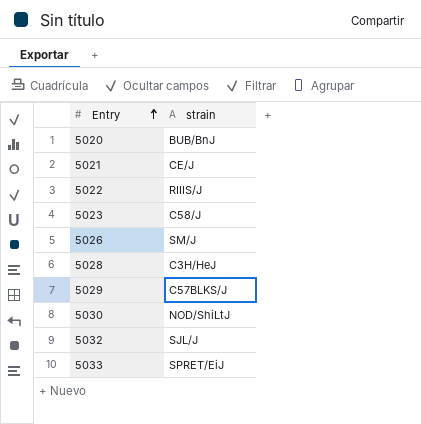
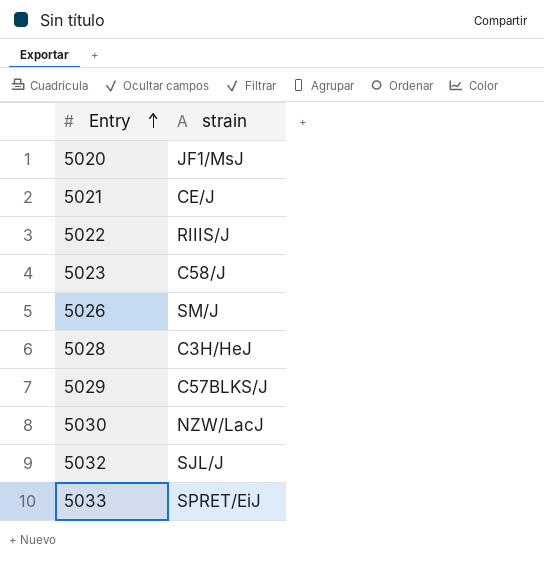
5020 | strain: BUB/BnJ -> JF1/MsJ
5030 | strain: NOD/ShiLtJ -> NZW/LacJ

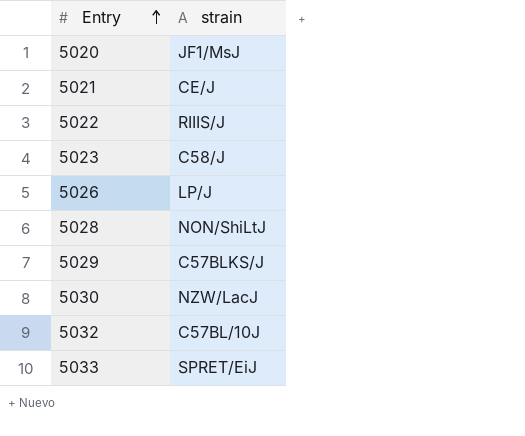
5026 | strain: SM/J -> LP/J
5028 | strain: C3H/HeJ -> NON/ShiLtJ
5032 | strain: SJL/J -> C57BL/10J

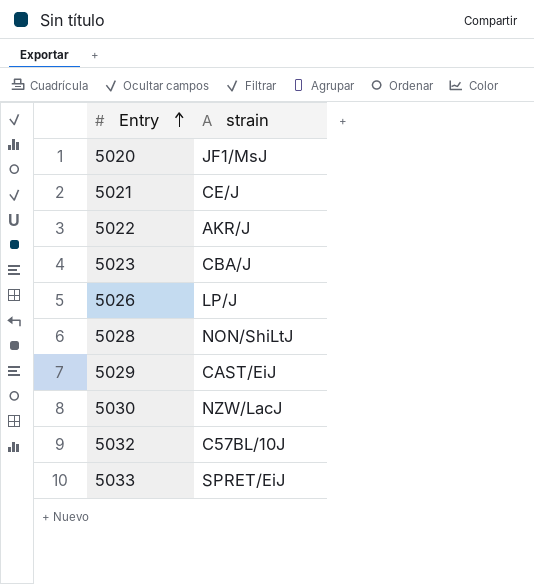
5022 | strain: RIIIS/J -> AKR/J
5023 | strain: C58/J -> CBA/J
5029 | strain: C57BLKS/J -> CAST/EiJ

